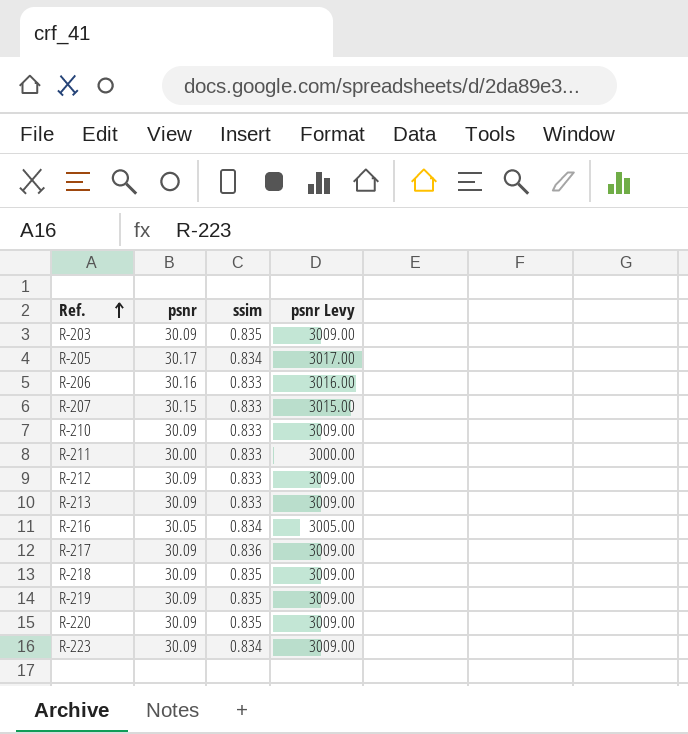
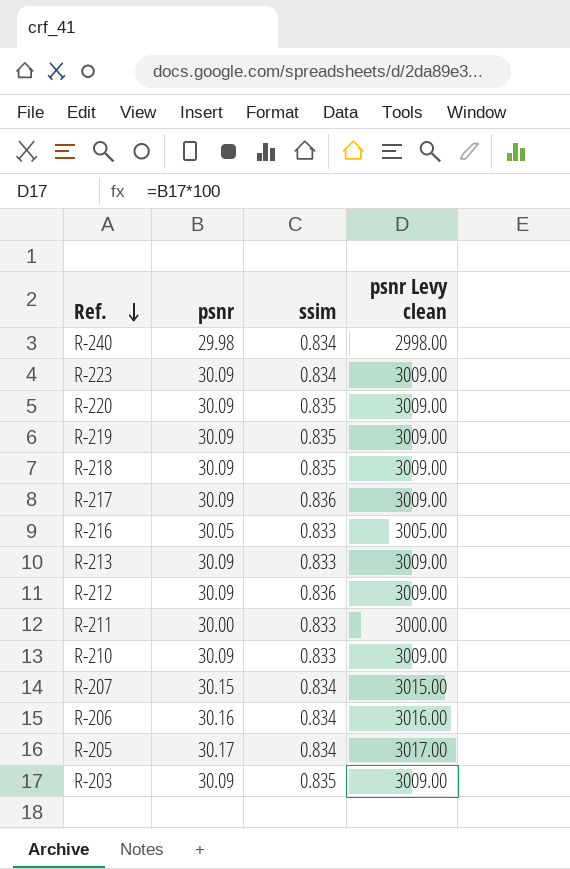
row order: Ref. ascending -> Ref. descending
column name: psnr Levy -> psnr Levy clean
row R-240: none -> 29.98 | 0.834 | 2998.00
R-216 | ssim: 0.834 -> 0.833
R-212 | ssim: 0.833 -> 0.836
R-207 | ssim: 0.833 -> 0.834
R-206 | ssim: 0.833 -> 0.834

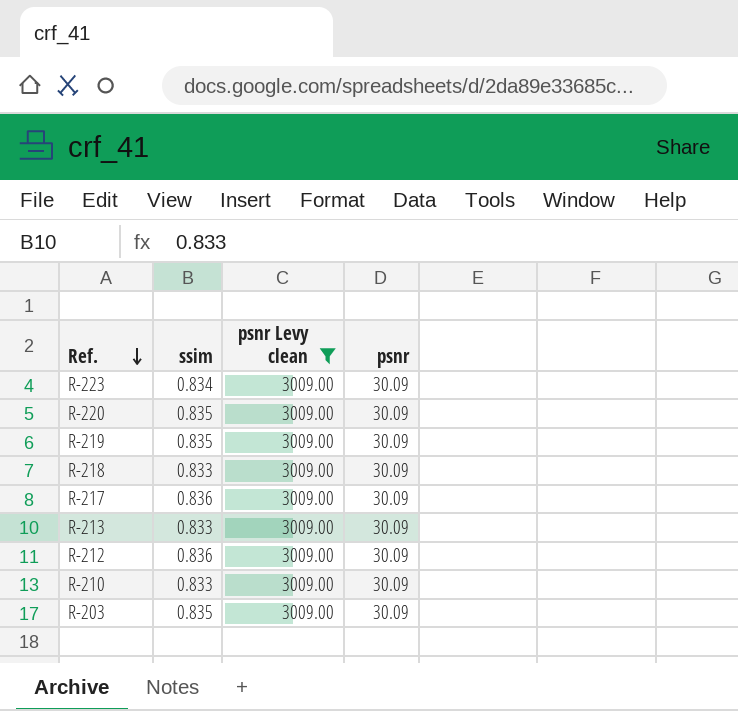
filter: none -> psnr Levy clean = 3009.00
column psnr | position: 2 -> 4
R-218 | ssim: 0.835 -> 0.833

